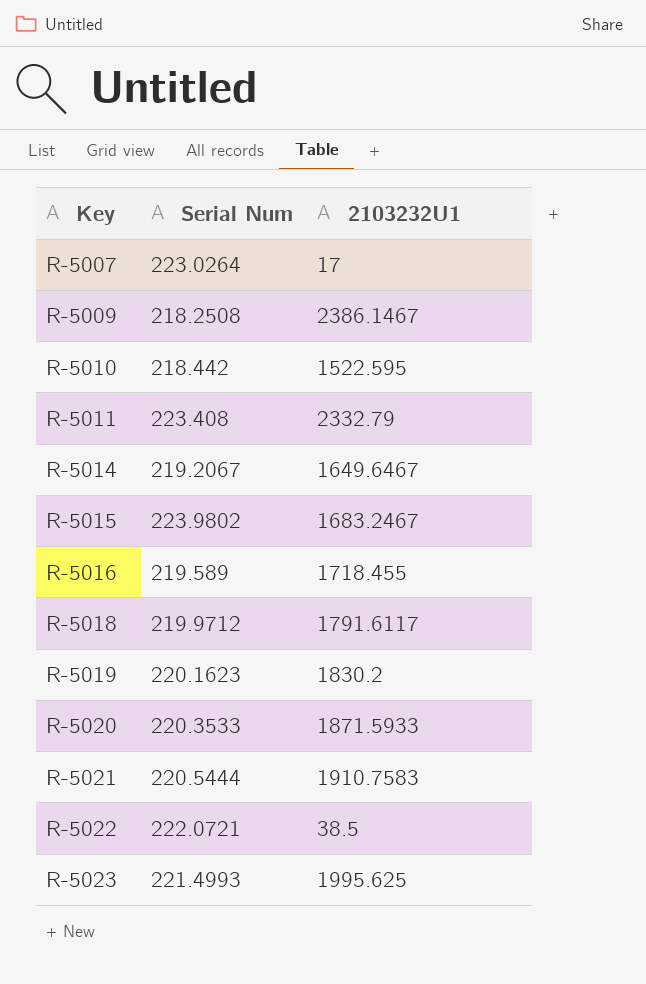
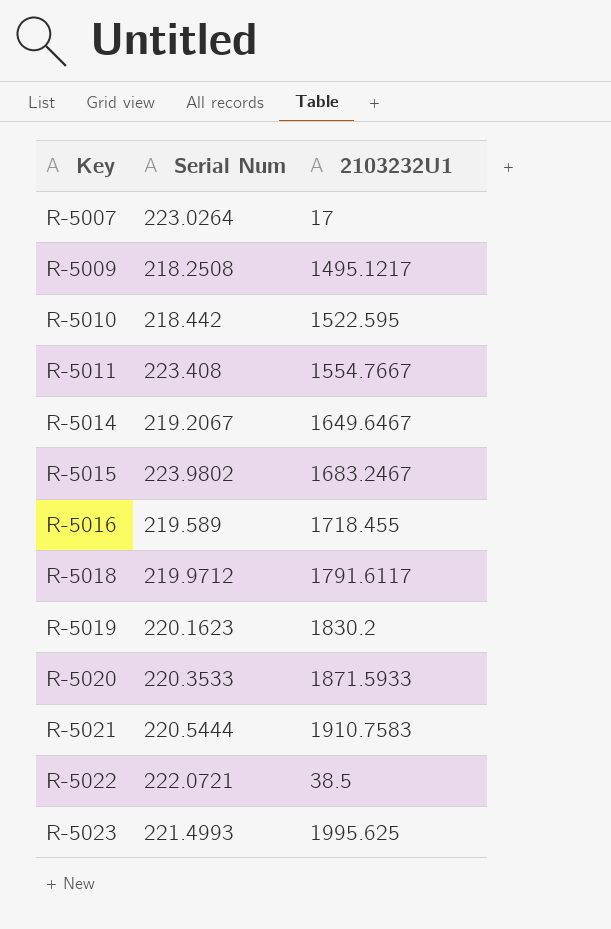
R-5009 | 2103232U1: 2386.1467 -> 1495.1217
R-5011 | 2103232U1: 2332.79 -> 1554.7667

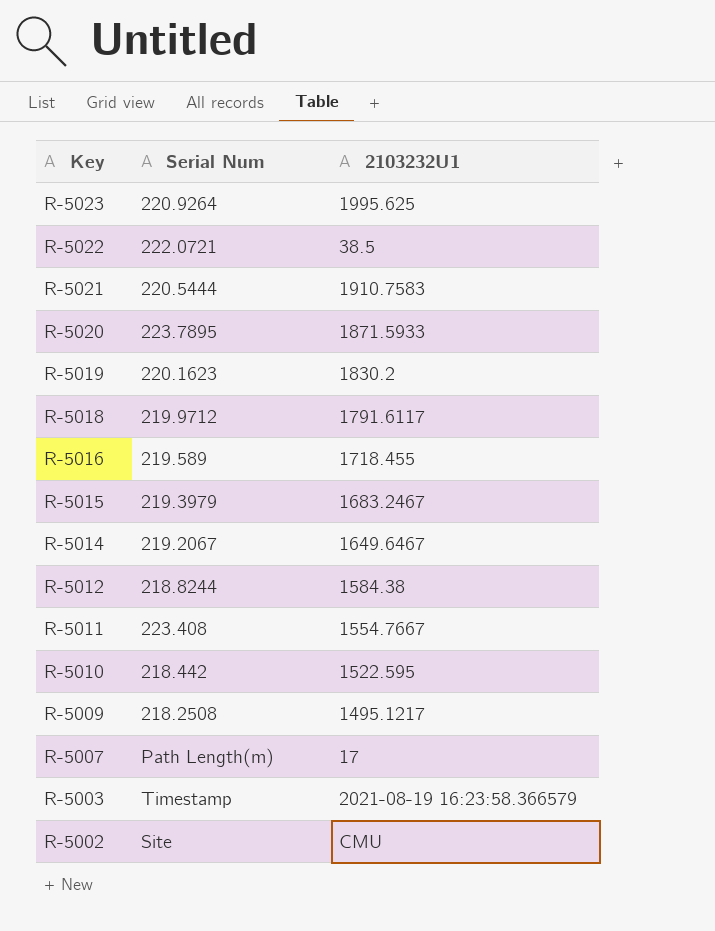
row order: Key ascending -> Key descending
R-5023 | Serial Num: 221.4993 -> 220.9264
R-5020 | Serial Num: 220.3533 -> 223.7895
R-5015 | Serial Num: 223.9802 -> 219.3979
row R-5012: none -> 218.8244 | 1584.38
R-5007 | Serial Num: 223.0264 -> Path Length(m)
row R-5003: none -> Timestamp | 2021-08-19 16:23:58.366579
row R-5002: none -> Site | CMU

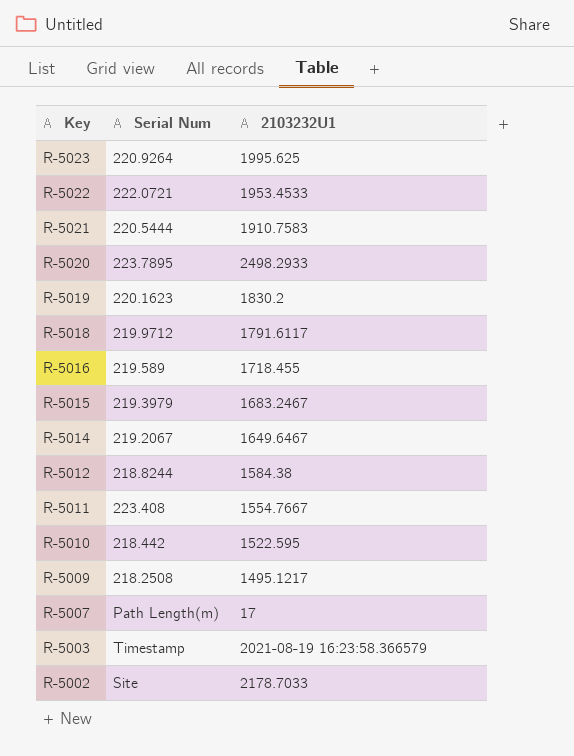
R-5022 | 2103232U1: 38.5 -> 1953.4533
R-5020 | 2103232U1: 1871.5933 -> 2498.2933
R-5002 | 2103232U1: CMU -> 2178.7033

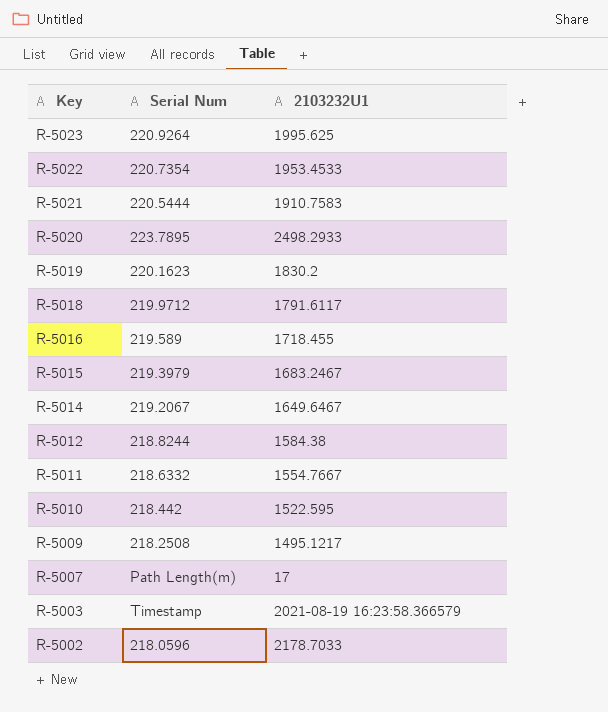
R-5022 | Serial Num: 222.0721 -> 220.7354
R-5011 | Serial Num: 223.408 -> 218.6332
R-5002 | Serial Num: Site -> 218.0596

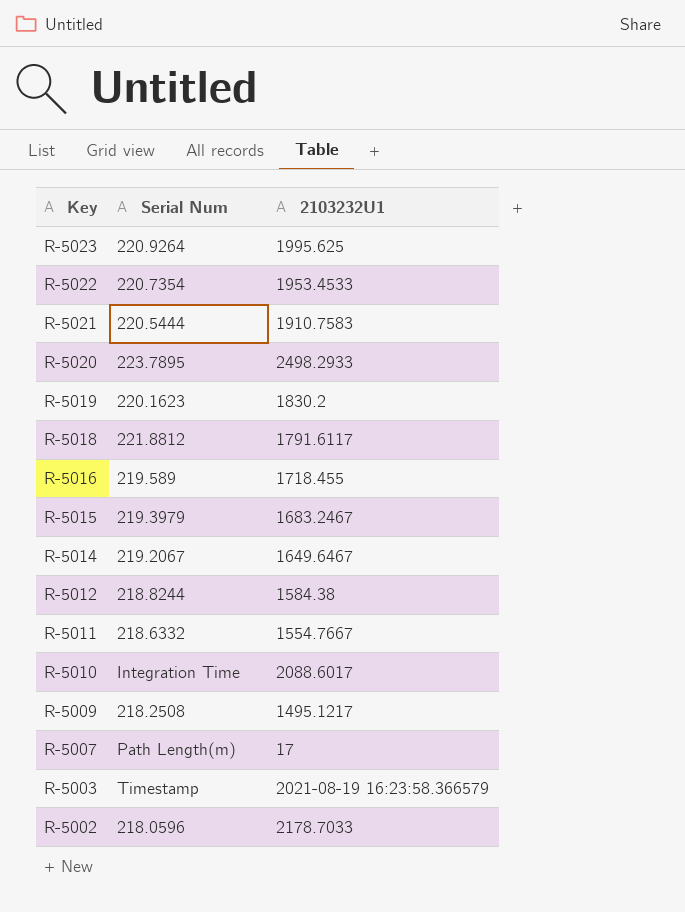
R-5018 | Serial Num: 219.9712 -> 221.8812
R-5010 | Serial Num: 218.442 -> Integration Time
R-5010 | 2103232U1: 1522.595 -> 2088.6017

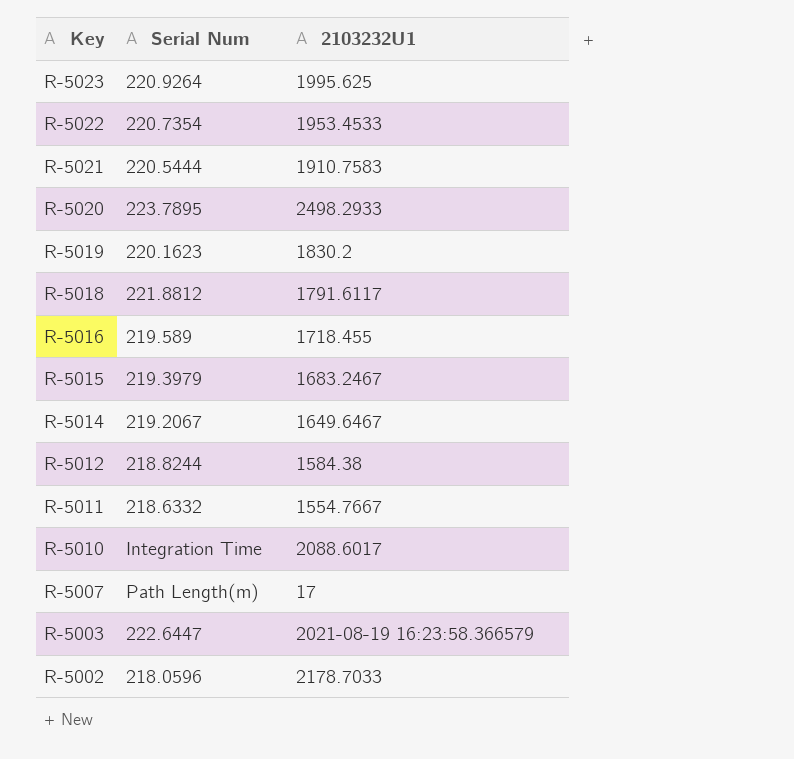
row R-5009: 218.2508 | 1495.1217 -> none
R-5003 | Serial Num: Timestamp -> 222.6447

